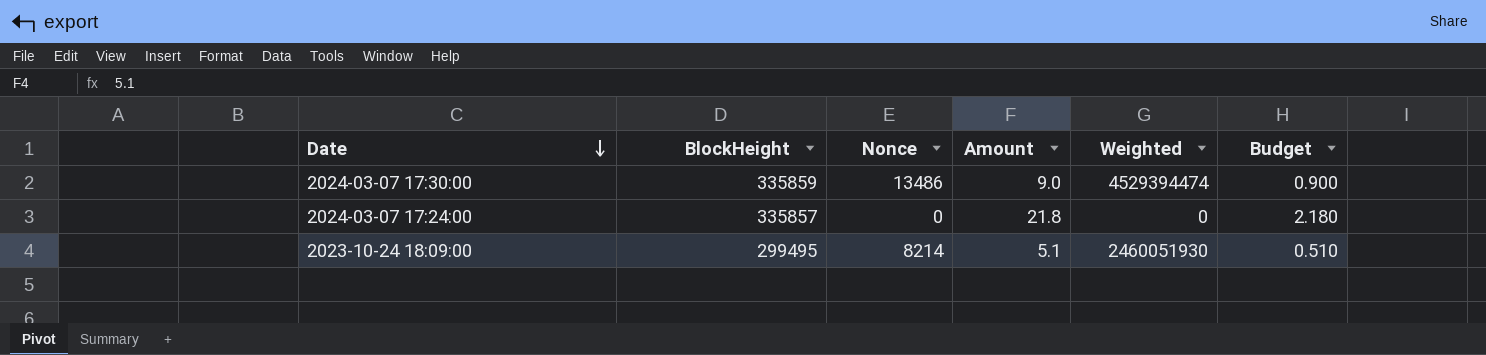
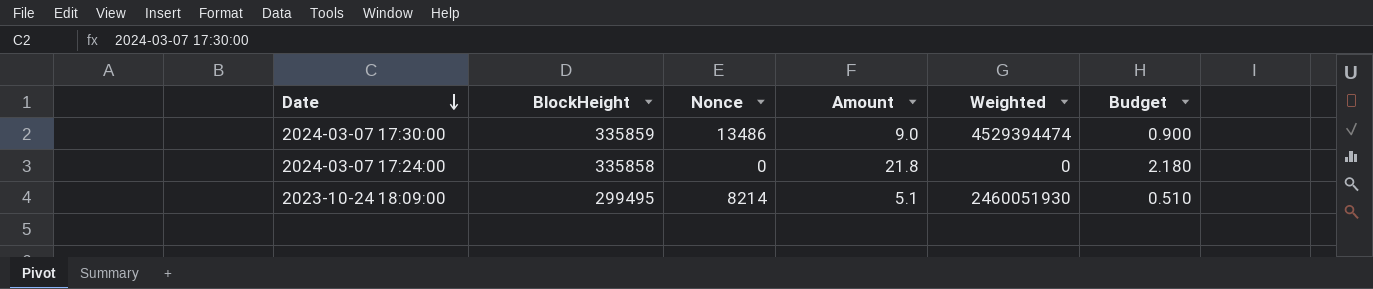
2024-03-07 17:24:00 | BlockHeight: 335857 -> 335858

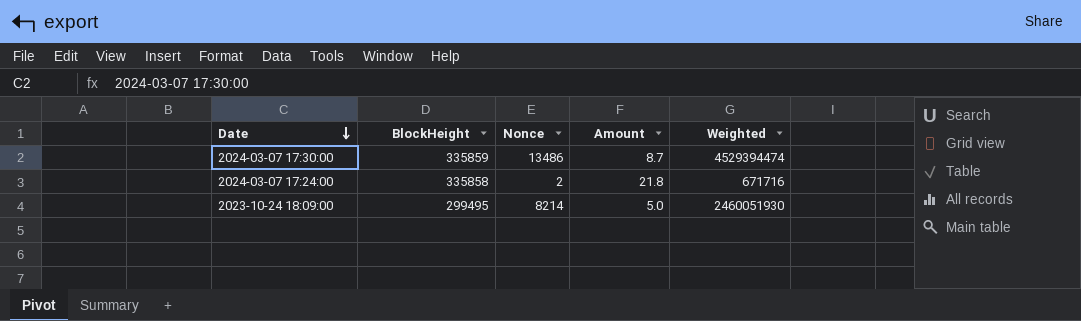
column Budget | formula: [Amount] * 0.1 -> none
2024-03-07 17:30:00 | Amount: 9.0 -> 8.7
2024-03-07 17:24:00 | Nonce: 0 -> 2
2024-03-07 17:24:00 | Weighted: 0 -> 671716
2023-10-24 18:09:00 | Amount: 5.1 -> 5.0

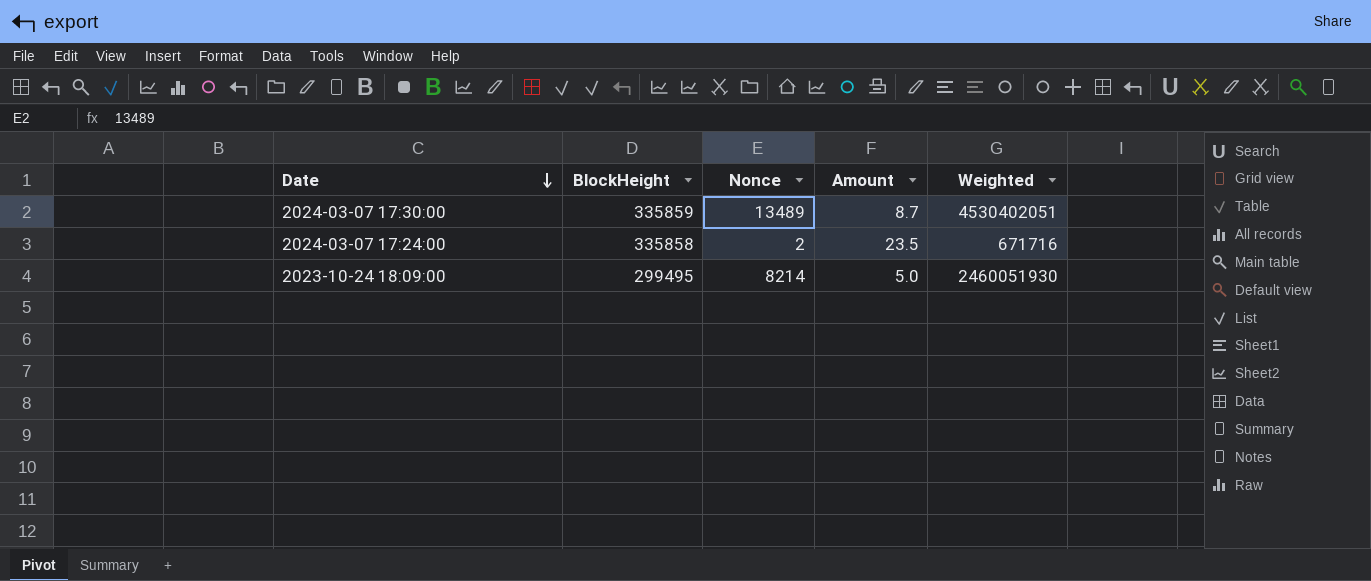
2024-03-07 17:30:00 | Nonce: 13486 -> 13489
2024-03-07 17:30:00 | Weighted: 4529394474 -> 4530402051
2024-03-07 17:24:00 | Amount: 21.8 -> 23.5

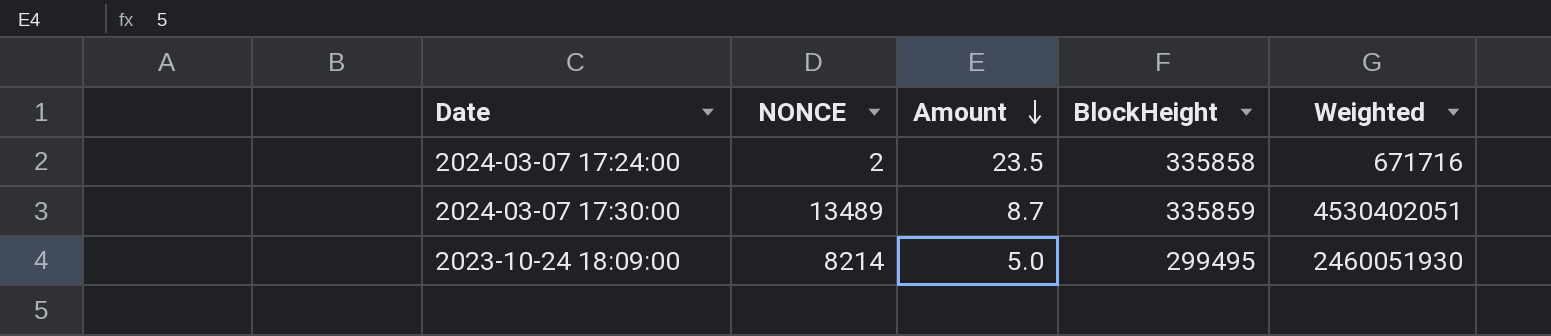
row order: Date descending -> Amount descending
column name: Nonce -> NONCE
column BlockHeight | position: 2 -> 4

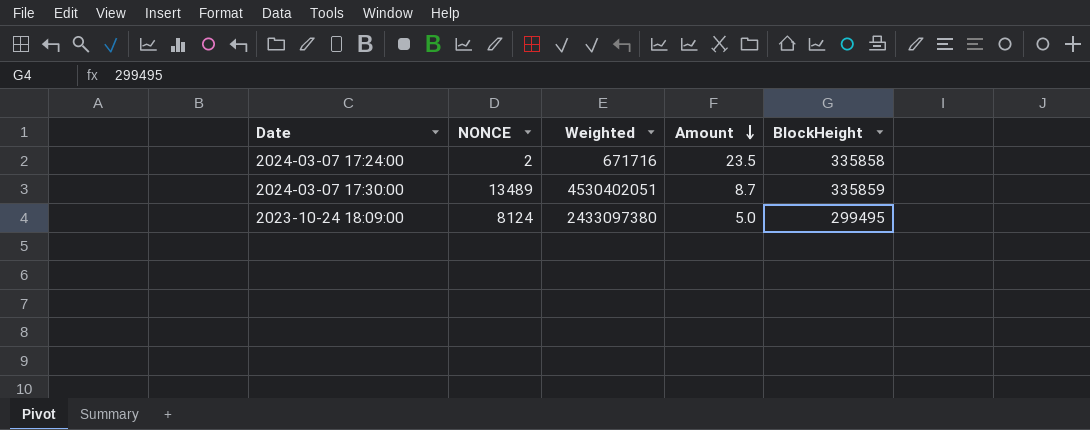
column Weighted | position: 5 -> 3
2023-10-24 18:09:00 | NONCE: 8214 -> 8124
2023-10-24 18:09:00 | Weighted: 2460051930 -> 2433097380

